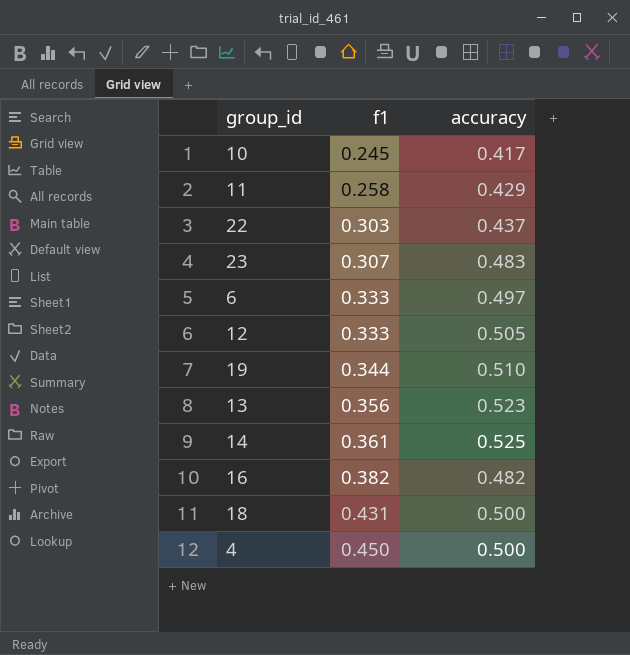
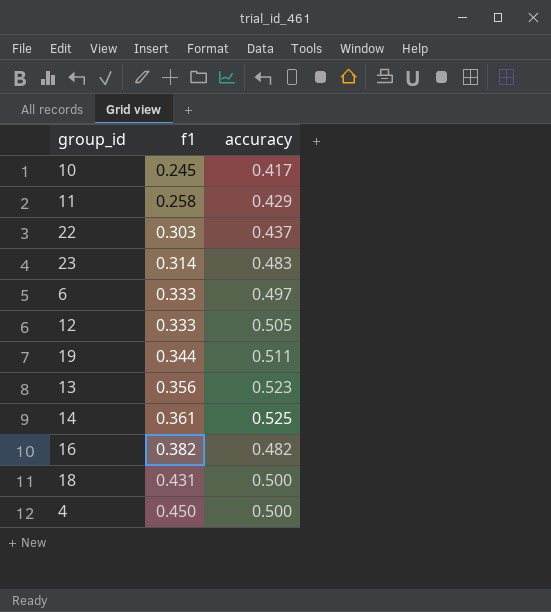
23 | f1: 0.307 -> 0.314
19 | accuracy: 0.510 -> 0.511

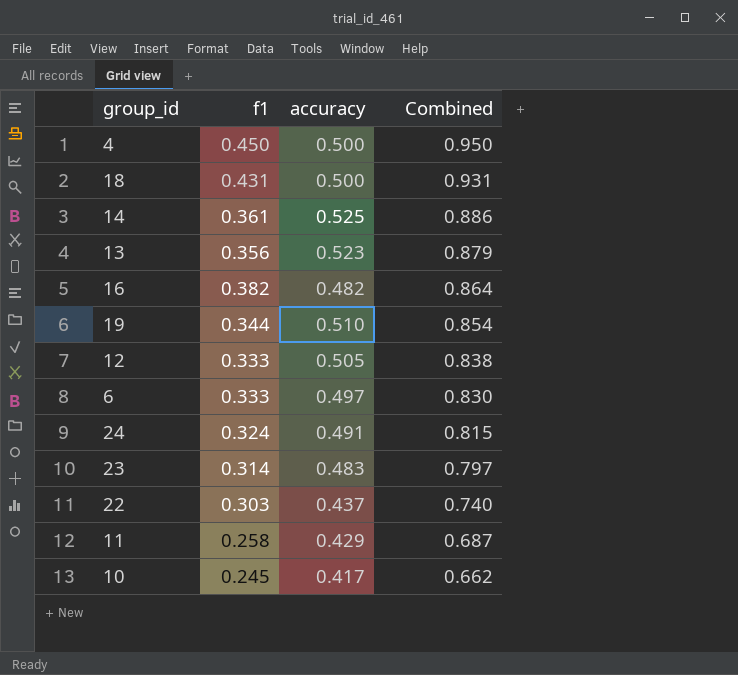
row order: f1 ascending -> Combined descending
column Combined | formula: none -> [f1] + [accuracy]
19 | accuracy: 0.511 -> 0.510
row 24: none -> 0.324 | 0.491 | 0.815

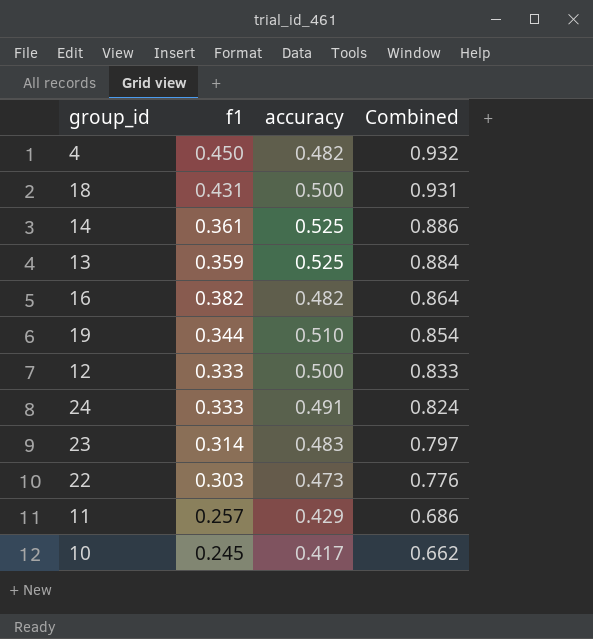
row 6: 0.333 | 0.497 | 0.830 -> none
4 | accuracy: 0.500 -> 0.482
4 | Combined: 0.950 -> 0.932
13 | f1: 0.356 -> 0.359
13 | accuracy: 0.523 -> 0.525
13 | Combined: 0.879 -> 0.884
12 | accuracy: 0.505 -> 0.500
12 | Combined: 0.838 -> 0.833
24 | f1: 0.324 -> 0.333
24 | Combined: 0.815 -> 0.824
22 | accuracy: 0.437 -> 0.473
22 | Combined: 0.740 -> 0.776
11 | f1: 0.258 -> 0.257
11 | Combined: 0.687 -> 0.686

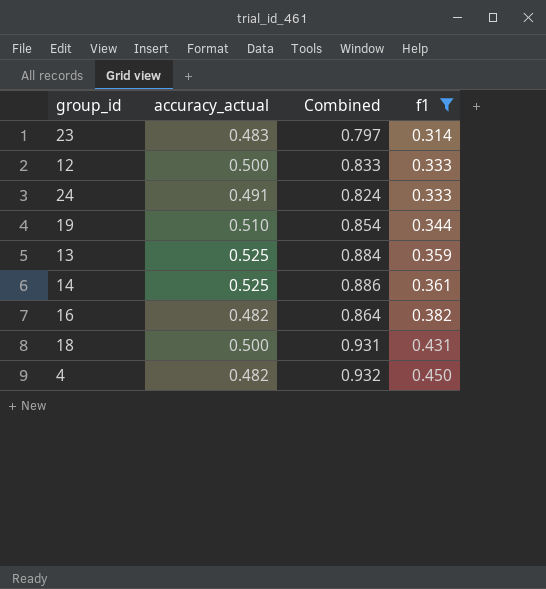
filter: none -> f1 >= 0.314
row order: Combined descending -> f1 ascending
column name: accuracy -> accuracy_actual
column f1 | position: 2 -> 4

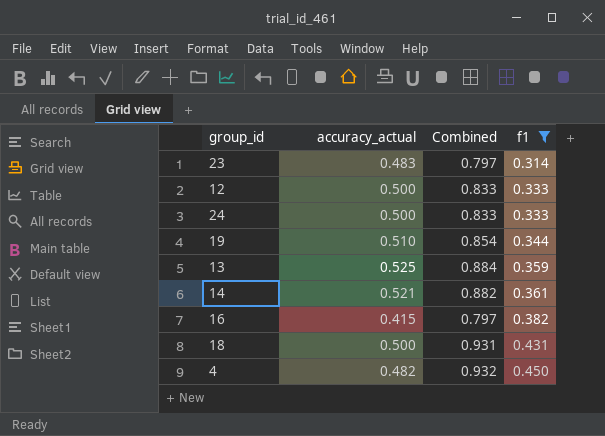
24 | accuracy_actual: 0.491 -> 0.500
24 | Combined: 0.824 -> 0.833
14 | accuracy_actual: 0.525 -> 0.521
14 | Combined: 0.886 -> 0.882
16 | accuracy_actual: 0.482 -> 0.415
16 | Combined: 0.864 -> 0.797

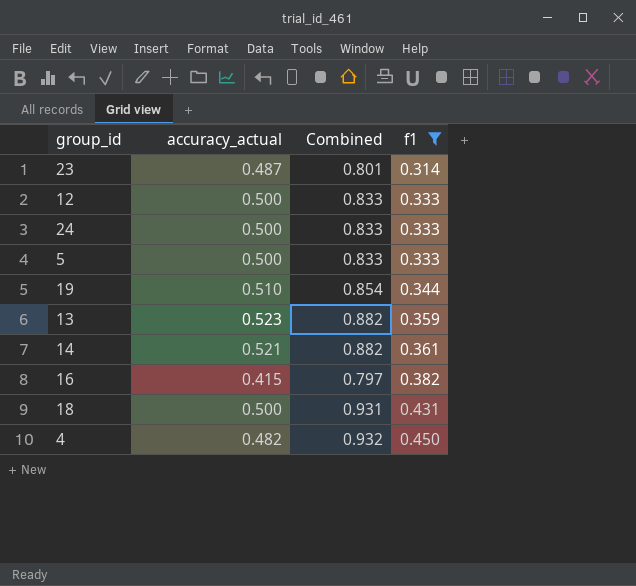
23 | accuracy_actual: 0.483 -> 0.487
23 | Combined: 0.797 -> 0.801
row 5: none -> 0.500 | 0.833 | 0.333
13 | accuracy_actual: 0.525 -> 0.523
13 | Combined: 0.884 -> 0.882

